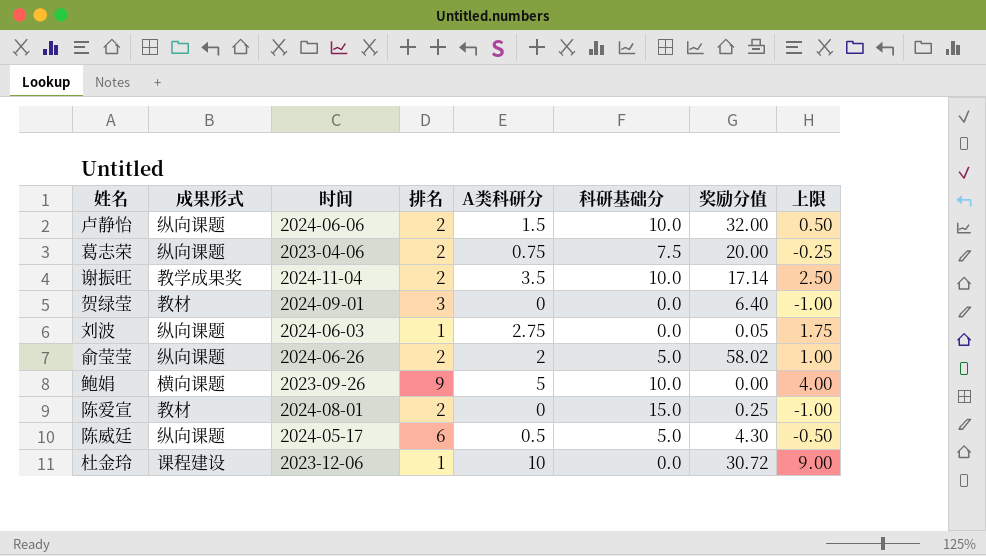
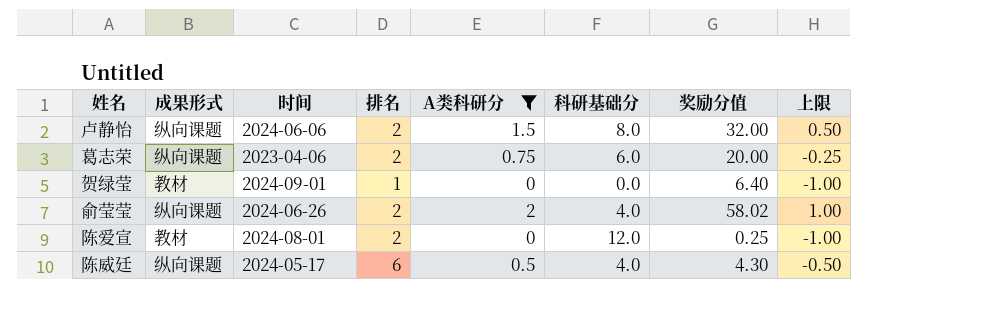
filter: none -> A类科研分 <= 2
卢静怡 | 科研基础分: 10.0 -> 8.0
葛志荣 | 科研基础分: 7.5 -> 6.0
贺绿莹 | 排名: 3 -> 1
俞莹莹 | 科研基础分: 5.0 -> 4.0
陈爱宣 | 科研基础分: 15.0 -> 12.0
陈威廷 | 科研基础分: 5.0 -> 4.0

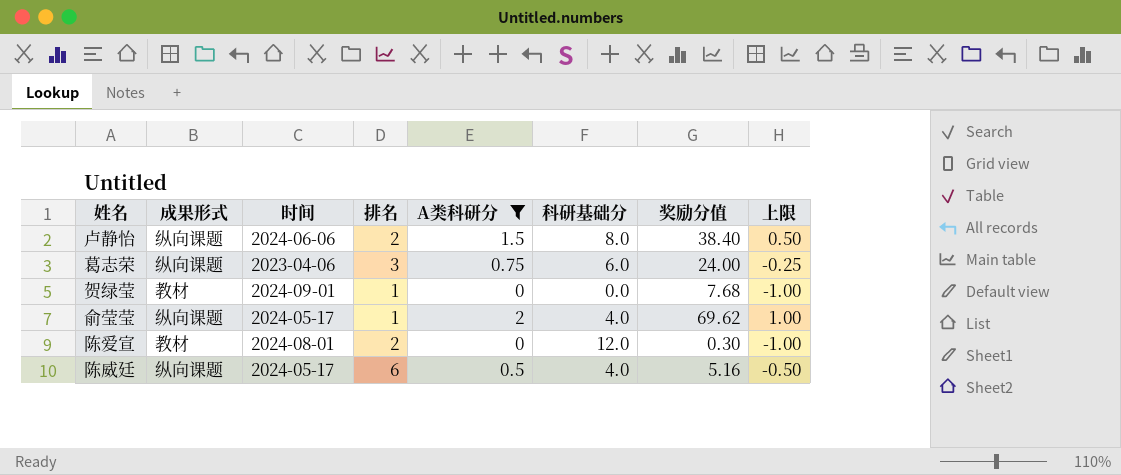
卢静怡 | 奖励分值: 32.00 -> 38.40
葛志荣 | 排名: 2 -> 3
葛志荣 | 奖励分值: 20.00 -> 24.00
贺绿莹 | 奖励分值: 6.40 -> 7.68
俞莹莹 | 时间: 2024-06-26 -> 2024-05-17
俞莹莹 | 排名: 2 -> 1
俞莹莹 | 奖励分值: 58.02 -> 69.62
陈爱宣 | 奖励分值: 0.25 -> 0.30
陈威廷 | 奖励分值: 4.30 -> 5.16

